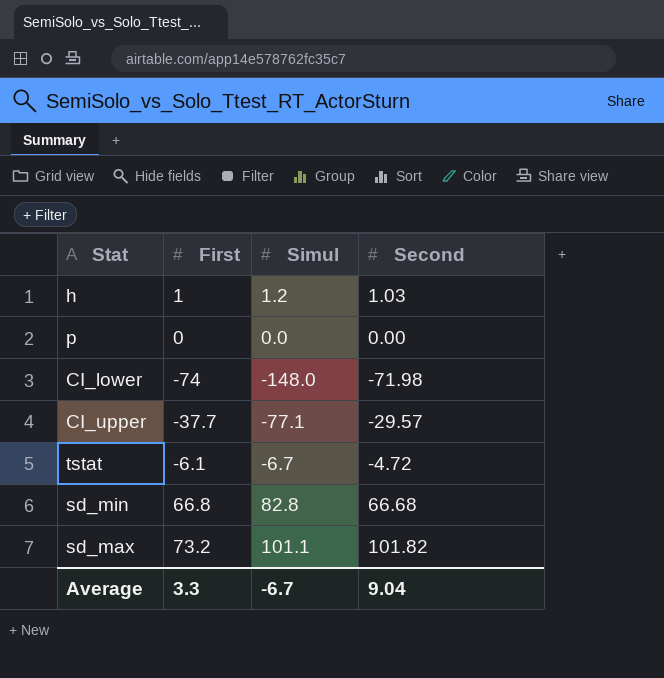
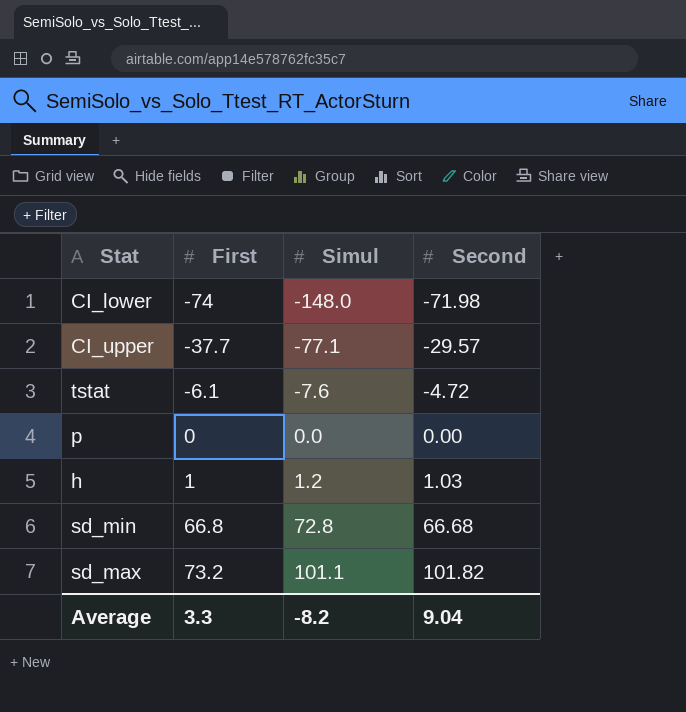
row order: none -> First ascending
tstat | Simul: -6.7 -> -7.6
sd_min | Simul: 82.8 -> 72.8
Average | Simul: -6.7 -> -8.2

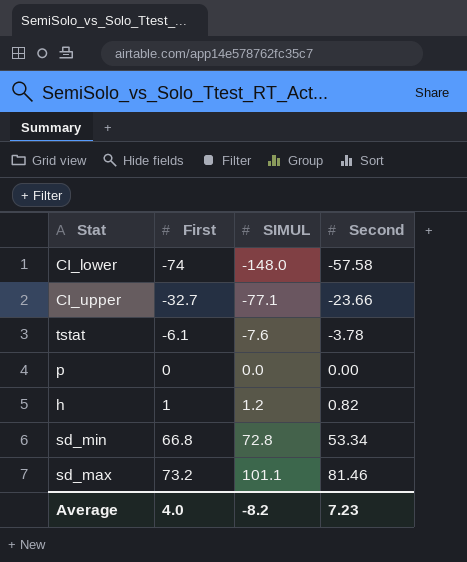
column name: Simul -> SIMUL
CI_lower | Second: -71.98 -> -57.58
CI_upper | First: -37.7 -> -32.7
CI_upper | Second: -29.57 -> -23.66
tstat | Second: -4.72 -> -3.78
h | Second: 1.03 -> 0.82
sd_min | Second: 66.68 -> 53.34
sd_max | Second: 101.82 -> 81.46
Average | First: 3.3 -> 4.0
Average | Second: 9.04 -> 7.23

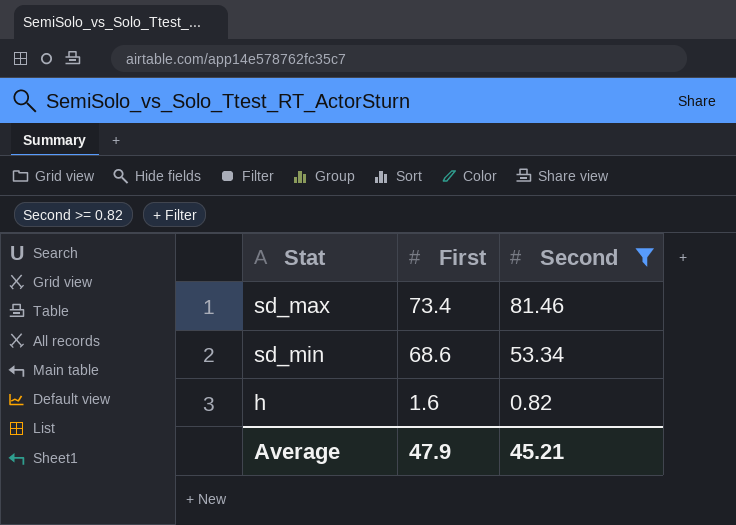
filter: none -> Second >= 0.82
row order: First ascending -> First descending
column SIMUL | position: 3 -> none
sd_max | First: 73.2 -> 73.4
sd_min | First: 66.8 -> 68.6
h | First: 1 -> 1.6
Average | First: 4.0 -> 47.9
Average | Second: 7.23 -> 45.21

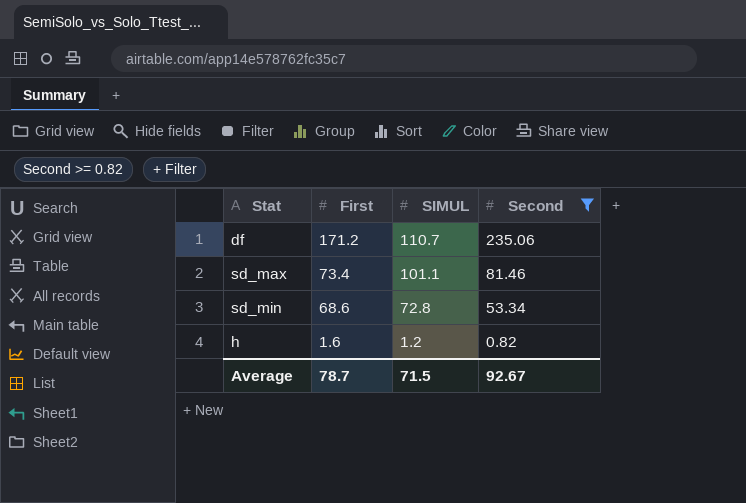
column SIMUL | position: none -> 3
row df: none -> 171.2 | 110.7 | 235.06
Average | First: 47.9 -> 78.7
Average | Second: 45.21 -> 92.67

